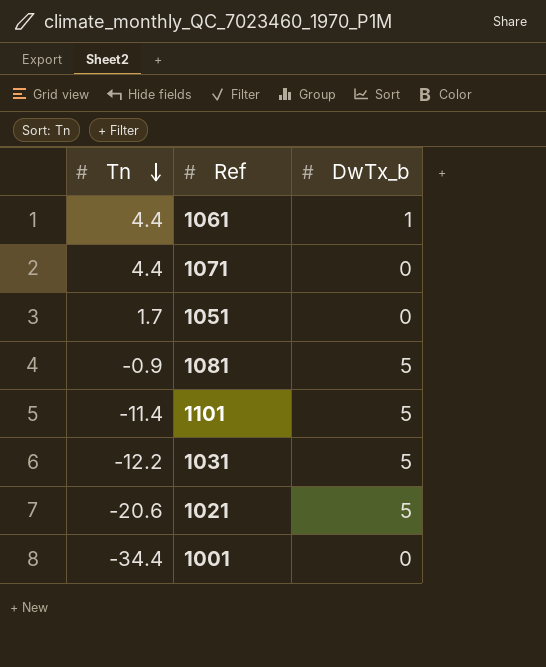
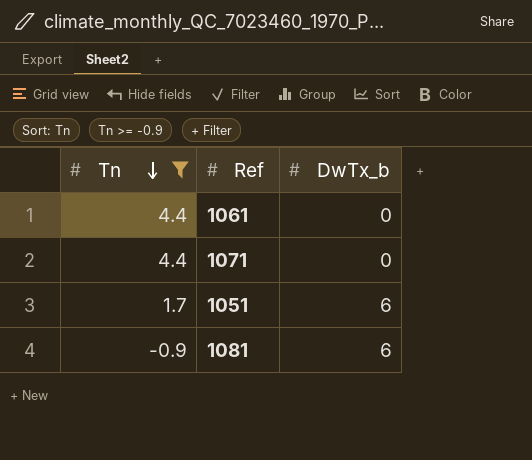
filter: none -> Tn >= -0.9
1061 | DwTx_b: 1 -> 0
1051 | DwTx_b: 0 -> 6
1081 | DwTx_b: 5 -> 6

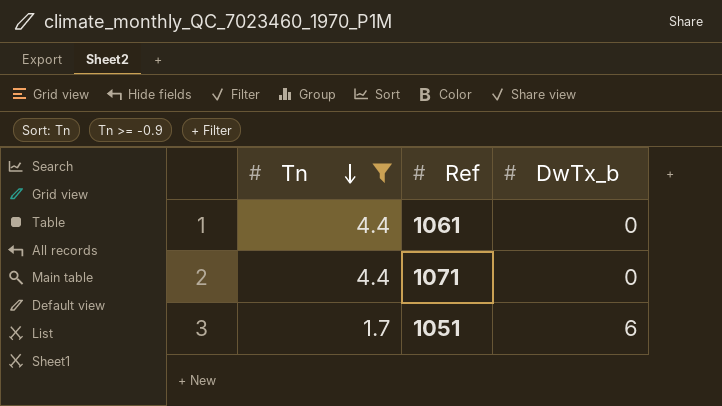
row 1081: -0.9 | 6 -> none

